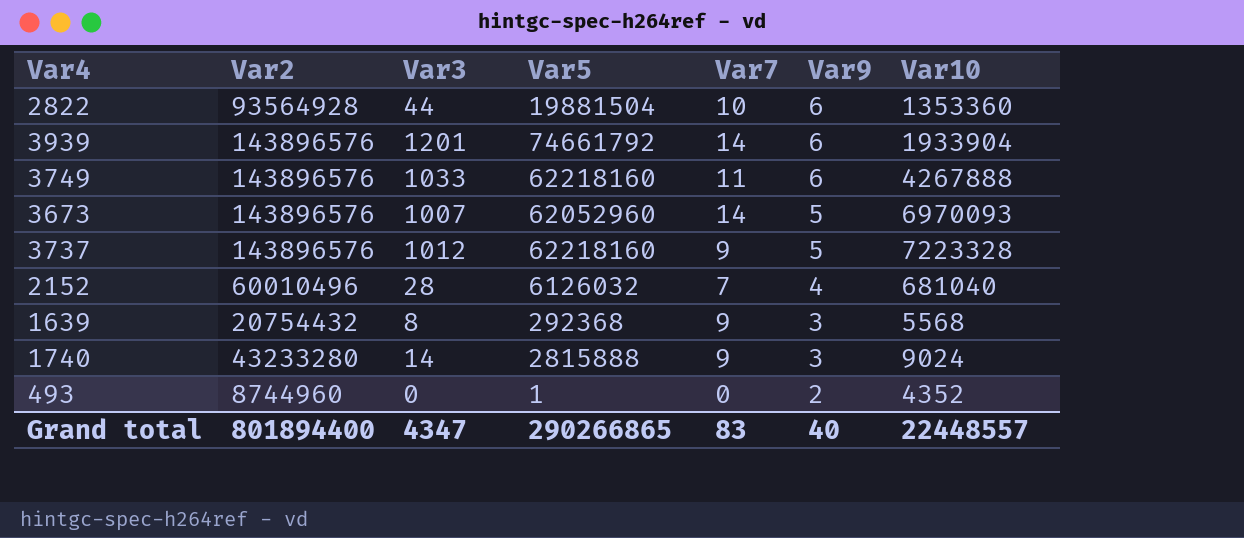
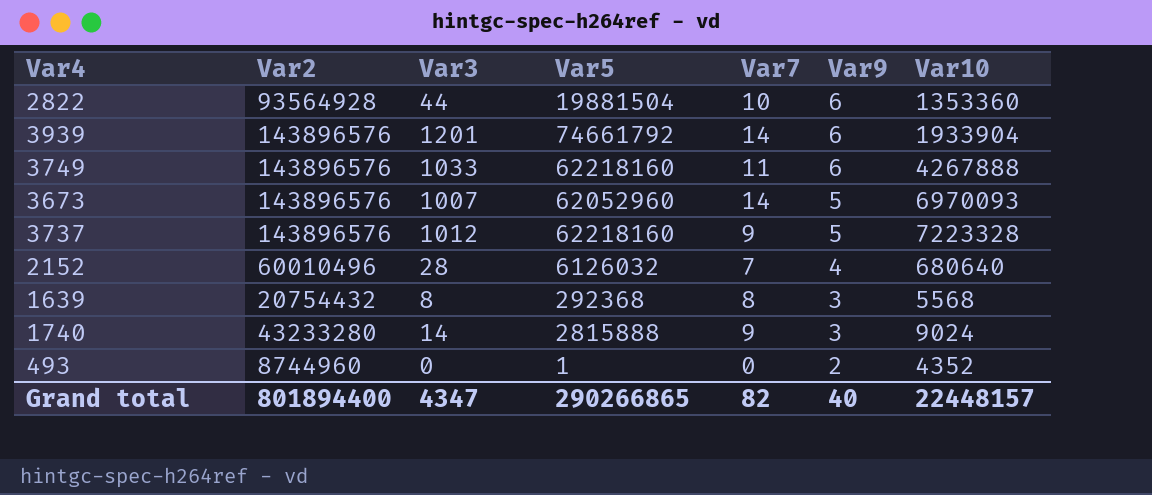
2152 | Var10: 681040 -> 680640
1639 | Var7: 9 -> 8
Grand total | Var7: 83 -> 82
Grand total | Var10: 22448557 -> 22448157

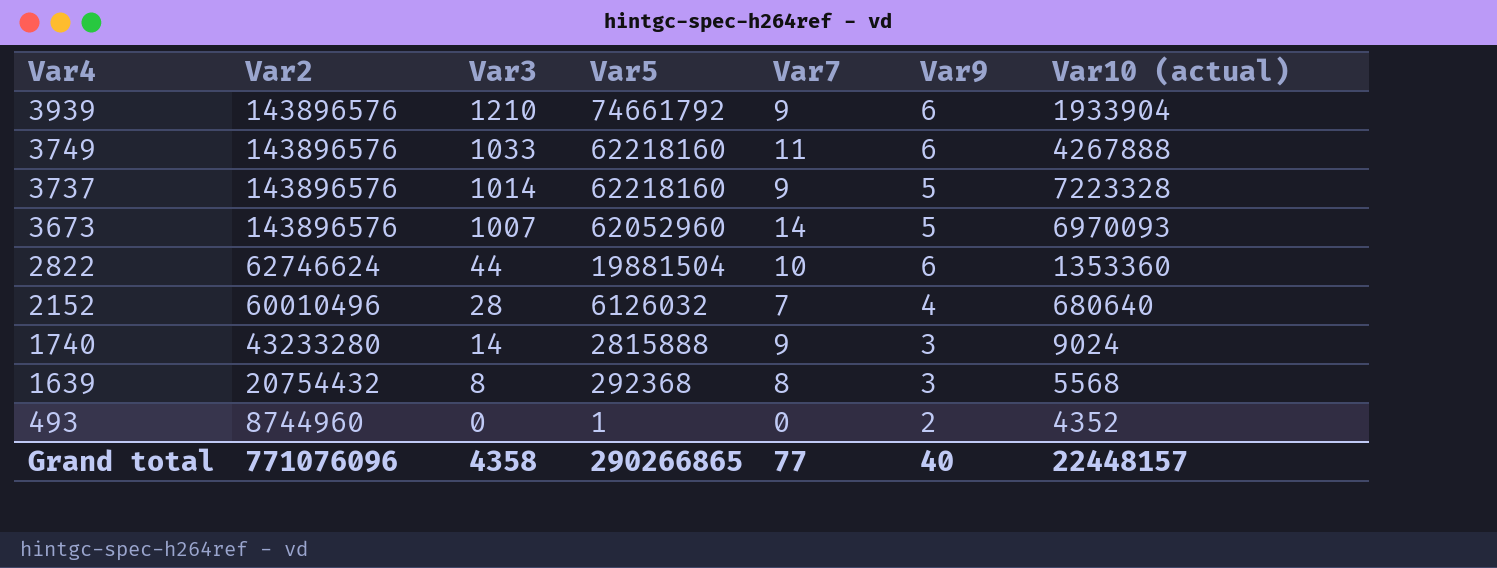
row order: Var9 descending -> Var4 descending
column name: Var10 -> Var10 (actual)
3939 | Var3: 1201 -> 1210
3939 | Var7: 14 -> 9
3737 | Var3: 1012 -> 1014
2822 | Var2: 93564928 -> 62746624
Grand total | Var2: 801894400 -> 771076096
Grand total | Var3: 4347 -> 4358
Grand total | Var7: 82 -> 77

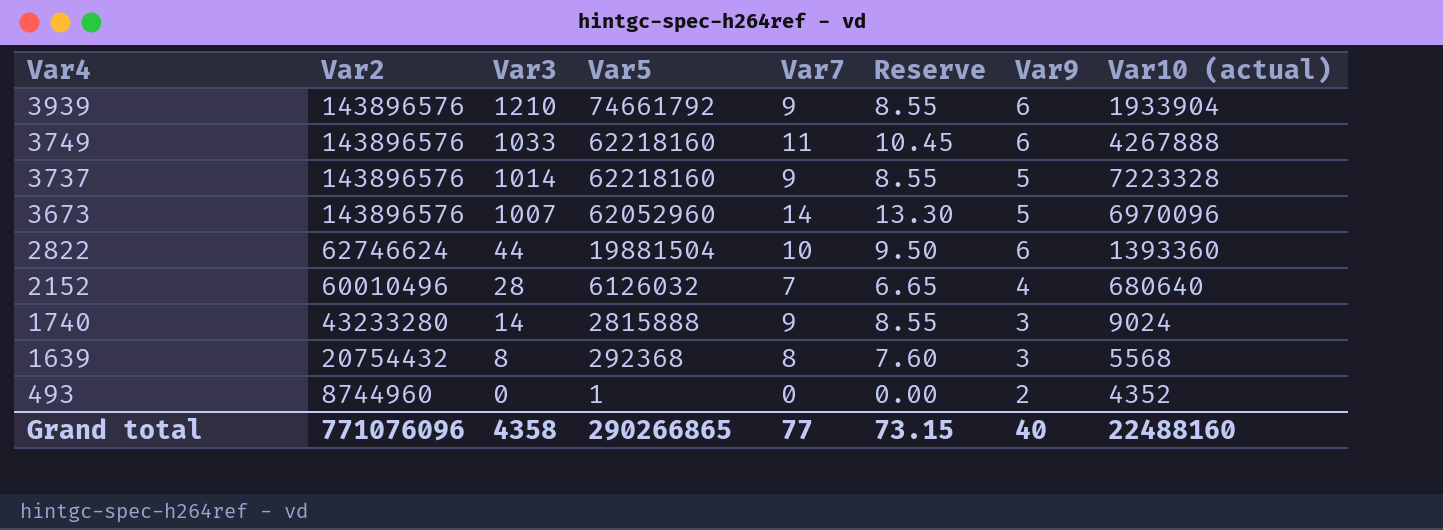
column Reserve | formula: none -> [Var7] * 0.95
3673 | Var10 (actual): 6970093 -> 6970096
2822 | Var10 (actual): 1353360 -> 1393360
Grand total | Var10 (actual): 22448157 -> 22488160

